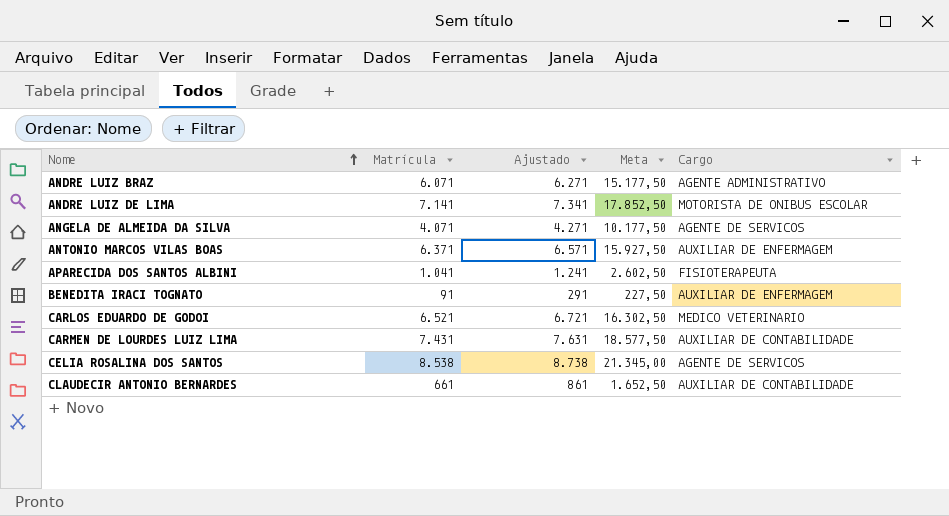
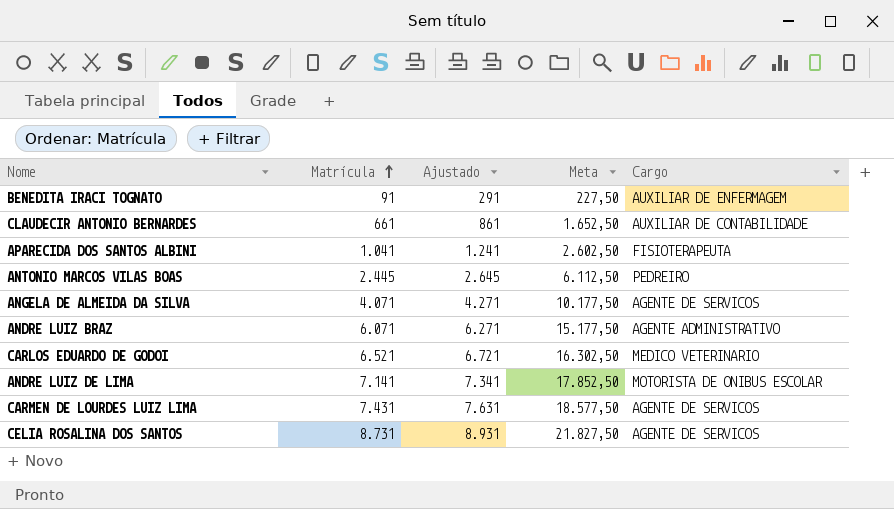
row order: Nome ascending -> Matrícula ascending
ANTONIO MARCOS VILAS BOAS | Matrícula: 6.371 -> 2.445
ANTONIO MARCOS VILAS BOAS | Ajustado: 6.571 -> 2.645
ANTONIO MARCOS VILAS BOAS | Meta: 15.927,50 -> 6.112,50
ANTONIO MARCOS VILAS BOAS | Cargo: AUXILIAR DE ENFERMAGEM -> PEDREIRO
CARMEN DE LOURDES LUIZ LIMA | Cargo: AUXILIAR DE CONTABILIDADE -> AGENTE DE SERVICOS
CELIA ROSALINA DOS SANTOS | Matrícula: 8.538 -> 8.731
CELIA ROSALINA DOS SANTOS | Ajustado: 8.738 -> 8.931
CELIA ROSALINA DOS SANTOS | Meta: 21.345,00 -> 21.827,50

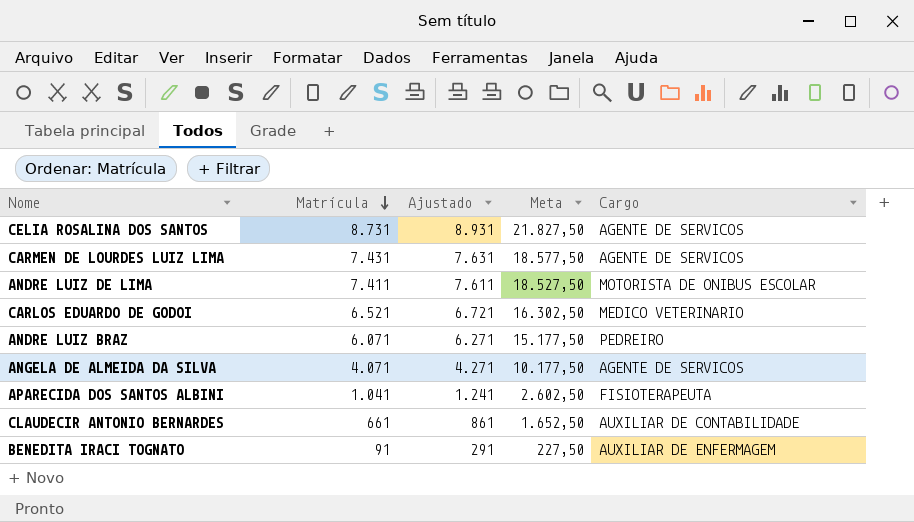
row order: Matrícula ascending -> Matrícula descending
row ANTONIO MARCOS VILAS BOAS: 2.445 | 2.645 | 6.112,50 | PEDREIRO -> none
ANDRE LUIZ DE LIMA | Matrícula: 7.141 -> 7.411
ANDRE LUIZ DE LIMA | Ajustado: 7.341 -> 7.611
ANDRE LUIZ DE LIMA | Meta: 17.852,50 -> 18.527,50
ANDRE LUIZ BRAZ | Cargo: AGENTE ADMINISTRATIVO -> PEDREIRO

